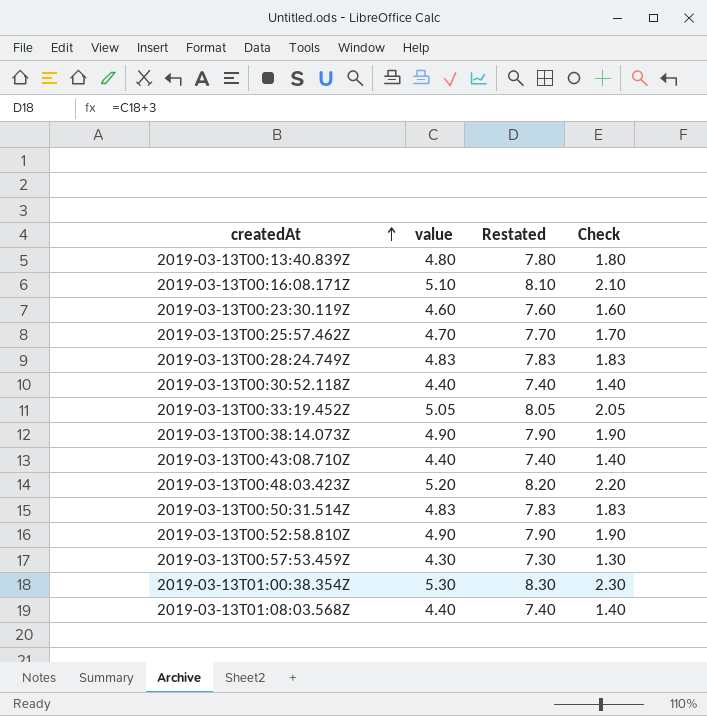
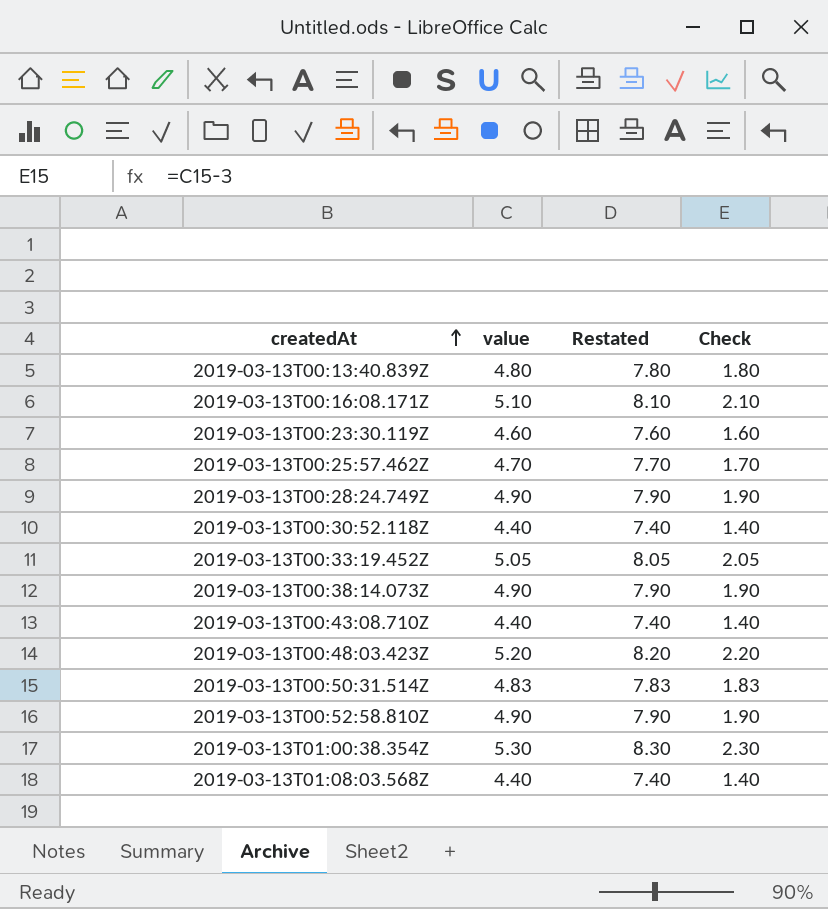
row 2019-03-13T00:57:53.459Z: 4.30 | 7.30 | 1.30 -> none
2019-03-13T00:28:24.749Z | value: 4.83 -> 4.90
2019-03-13T00:28:24.749Z | Restated: 7.83 -> 7.90
2019-03-13T00:28:24.749Z | Check: 1.83 -> 1.90

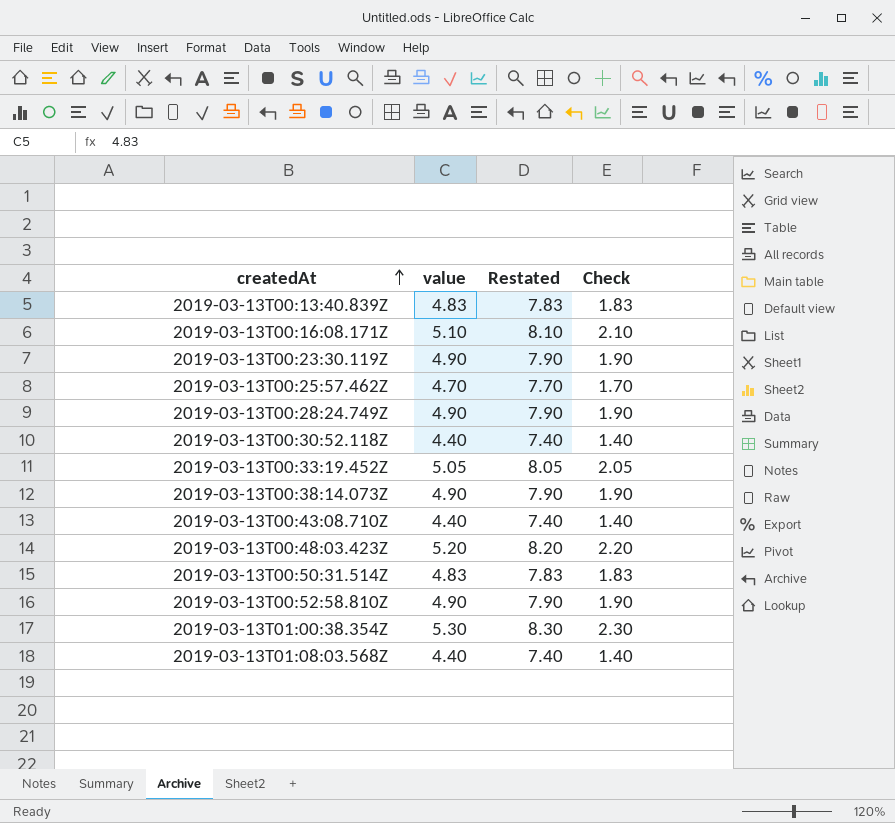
2019-03-13T00:13:40.839Z | value: 4.80 -> 4.83
2019-03-13T00:13:40.839Z | Restated: 7.80 -> 7.83
2019-03-13T00:13:40.839Z | Check: 1.80 -> 1.83
2019-03-13T00:23:30.119Z | value: 4.60 -> 4.90
2019-03-13T00:23:30.119Z | Restated: 7.60 -> 7.90
2019-03-13T00:23:30.119Z | Check: 1.60 -> 1.90

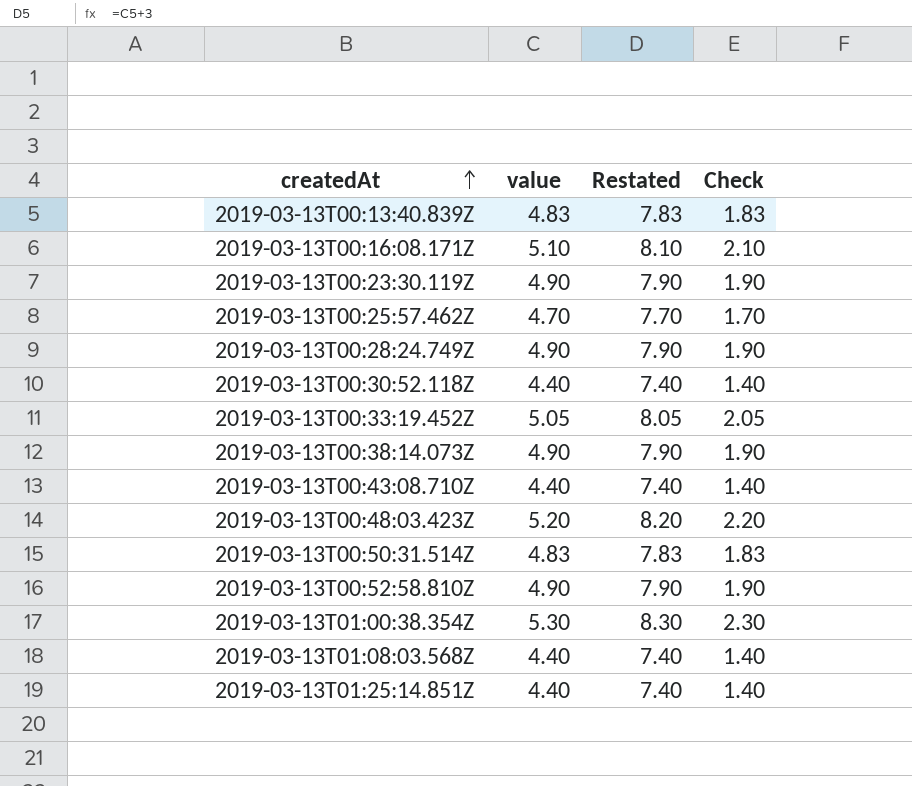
row 2019-03-13T01:25:14.851Z: none -> 4.40 | 7.40 | 1.40

